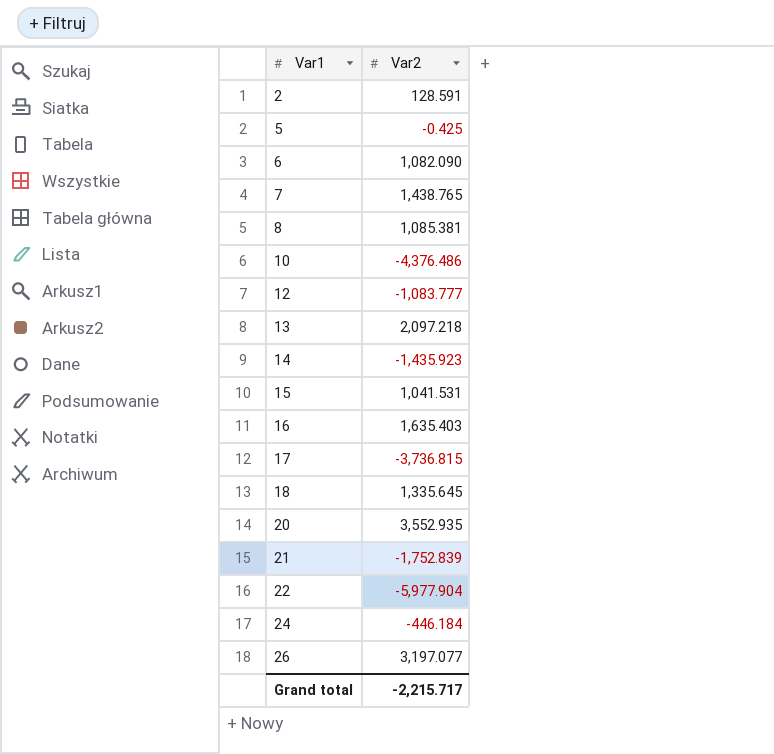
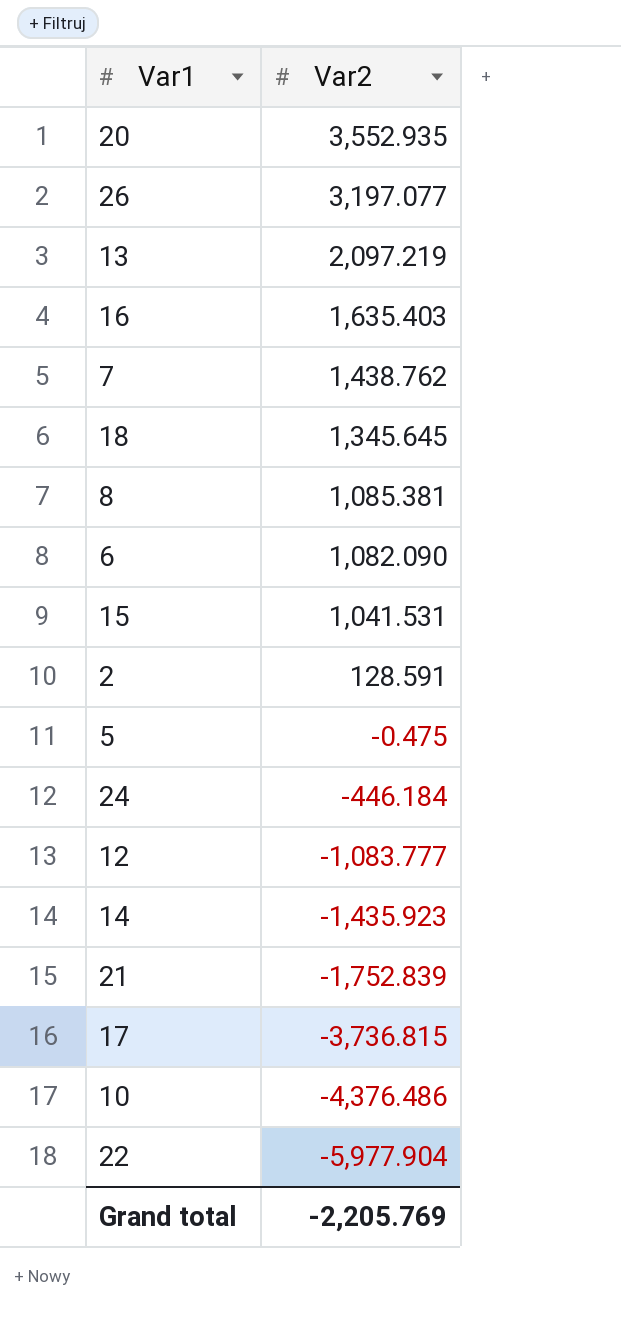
row order: Var1 ascending -> Var2 descending
13 | Var2: 2,097.218 -> 2,097.219
7 | Var2: 1,438.765 -> 1,438.762
18 | Var2: 1,335.645 -> 1,345.645
5 | Var2: -0.425 -> -0.475
Grand total | Var2: -2,215.717 -> -2,205.769

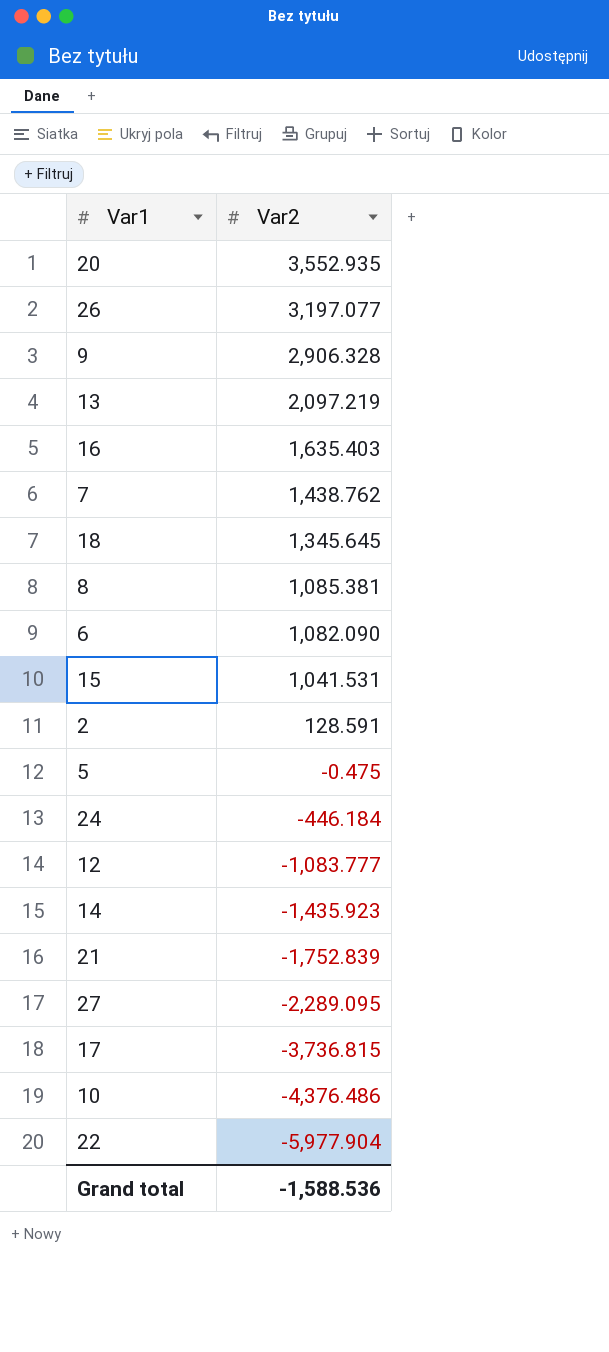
row 9: none -> 2,906.328
row 27: none -> -2,289.095
Grand total | Var2: -2,205.769 -> -1,588.536

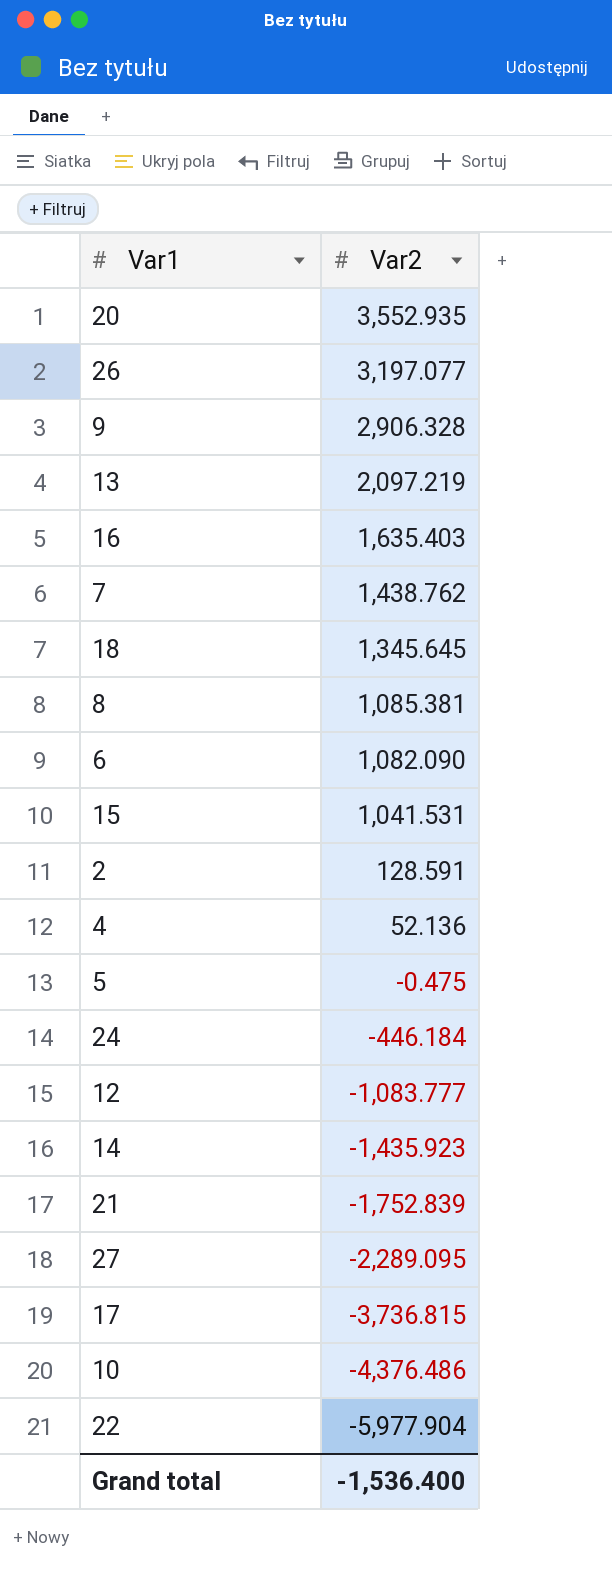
row 4: none -> 52.136
Grand total | Var2: -1,588.536 -> -1,536.400

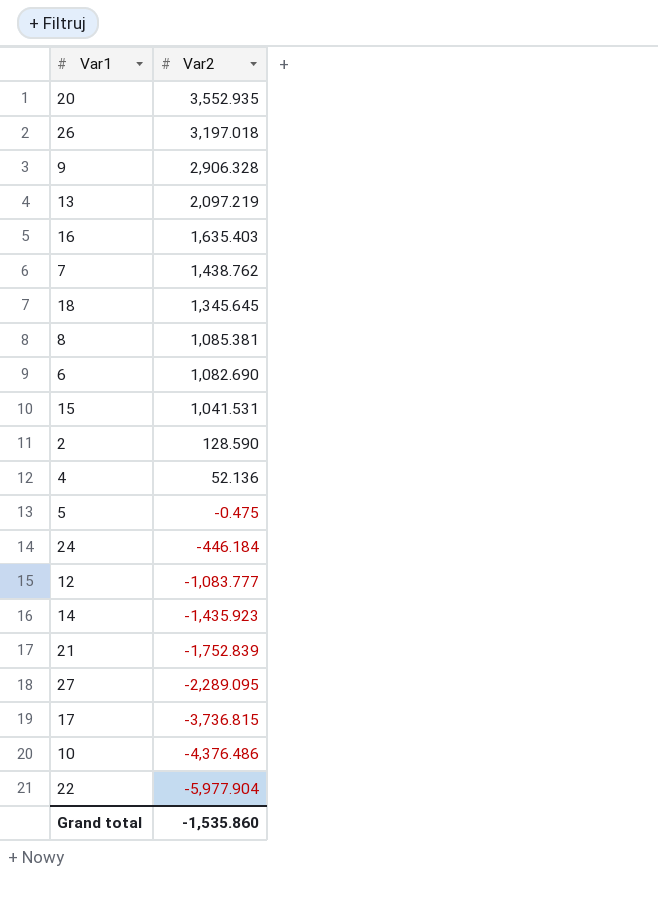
26 | Var2: 3,197.077 -> 3,197.018
6 | Var2: 1,082.090 -> 1,082.690
2 | Var2: 128.591 -> 128.590
Grand total | Var2: -1,536.400 -> -1,535.860

